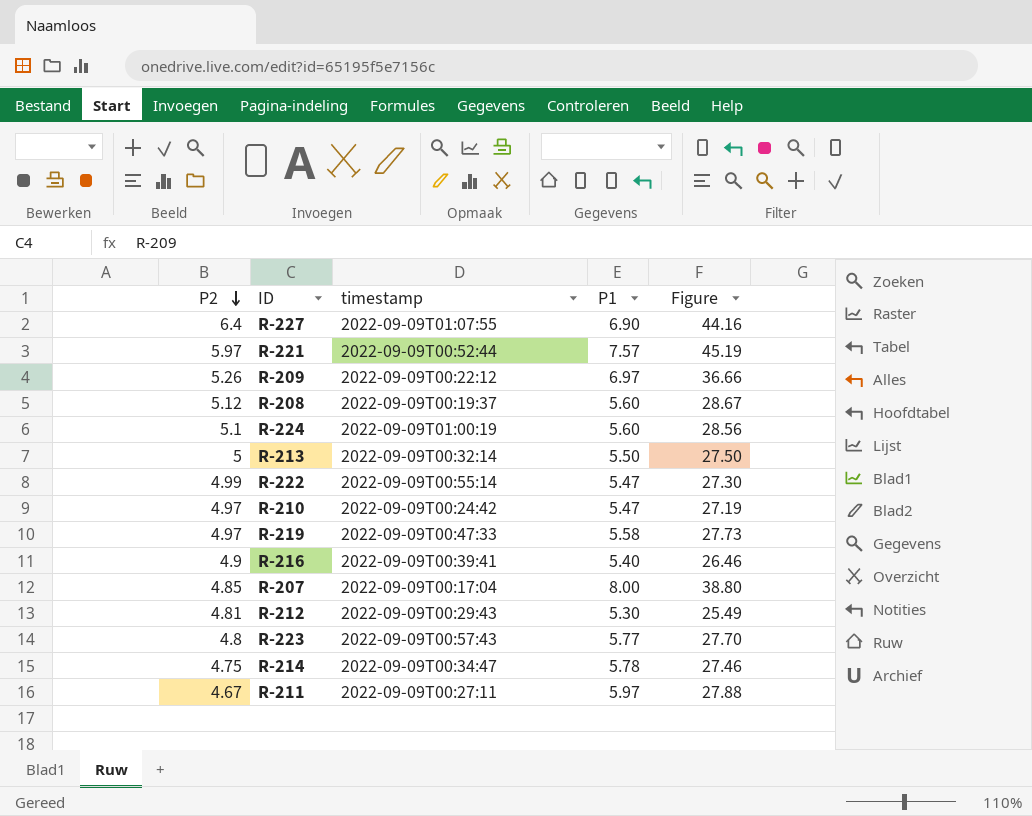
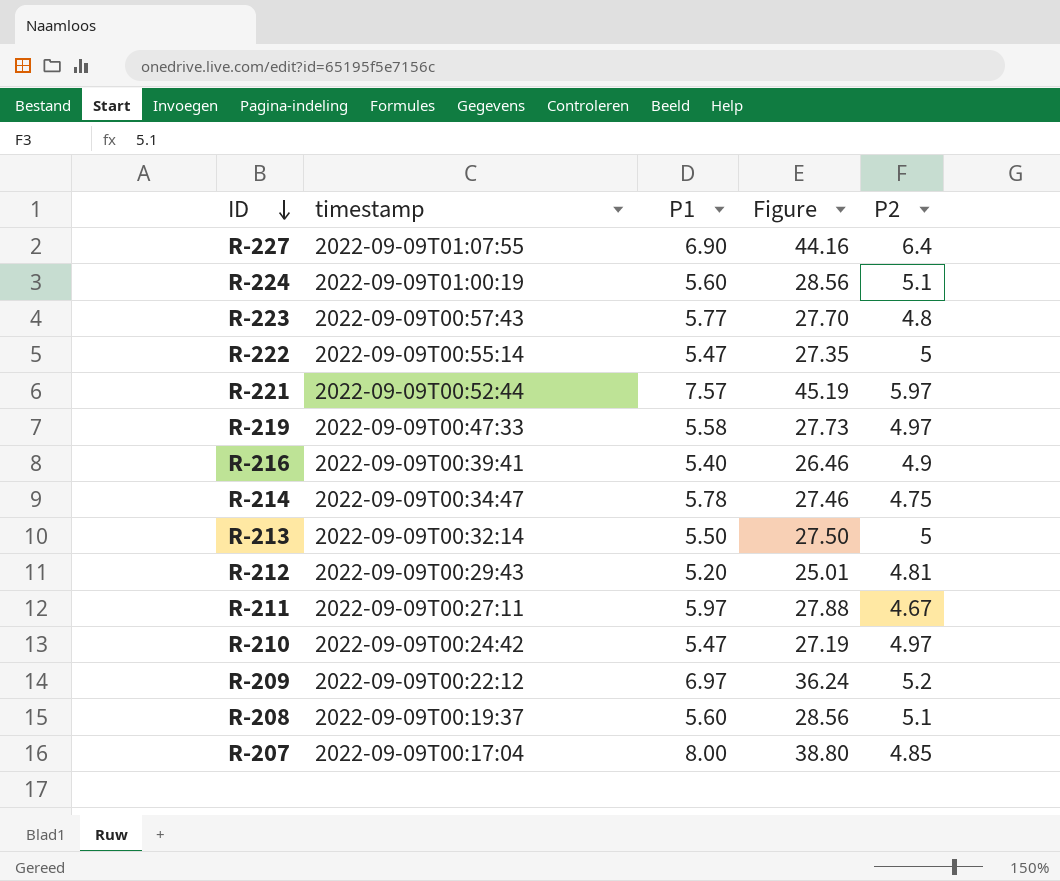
row order: P2 descending -> ID descending
column P2 | position: 1 -> 5
R-222 | Figure: 27.30 -> 27.35
R-222 | P2: 4.99 -> 5
R-212 | P1: 5.30 -> 5.20
R-212 | Figure: 25.49 -> 25.01
R-209 | Figure: 36.66 -> 36.24
R-209 | P2: 5.26 -> 5.2
R-208 | Figure: 28.67 -> 28.56
R-208 | P2: 5.12 -> 5.1

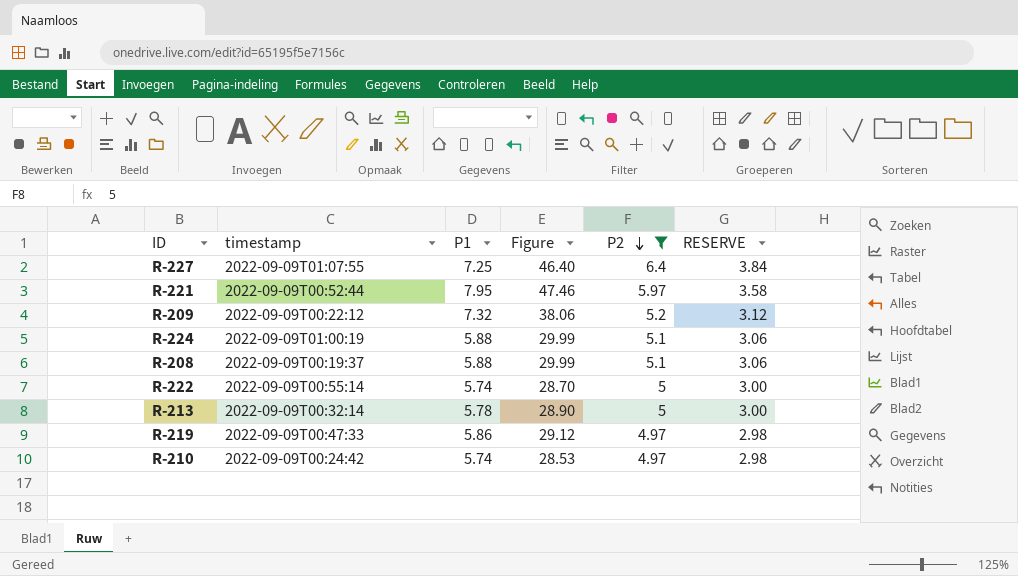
filter: none -> P2 >= 4.97
row order: ID descending -> P2 descending
column RESERVE | formula: none -> [P2] * 0.6
R-227 | P1: 6.90 -> 7.25
R-227 | Figure: 44.16 -> 46.40
R-221 | P1: 7.57 -> 7.95
R-221 | Figure: 45.19 -> 47.46
R-209 | P1: 6.97 -> 7.32
R-209 | Figure: 36.24 -> 38.06
R-224 | P1: 5.60 -> 5.88
R-224 | Figure: 28.56 -> 29.99
R-208 | P1: 5.60 -> 5.88
R-208 | Figure: 28.56 -> 29.99
R-222 | P1: 5.47 -> 5.74
R-222 | Figure: 27.35 -> 28.70
R-213 | P1: 5.50 -> 5.78
R-213 | Figure: 27.50 -> 28.90
R-219 | P1: 5.58 -> 5.86
R-219 | Figure: 27.73 -> 29.12
R-210 | P1: 5.47 -> 5.74
R-210 | Figure: 27.19 -> 28.53

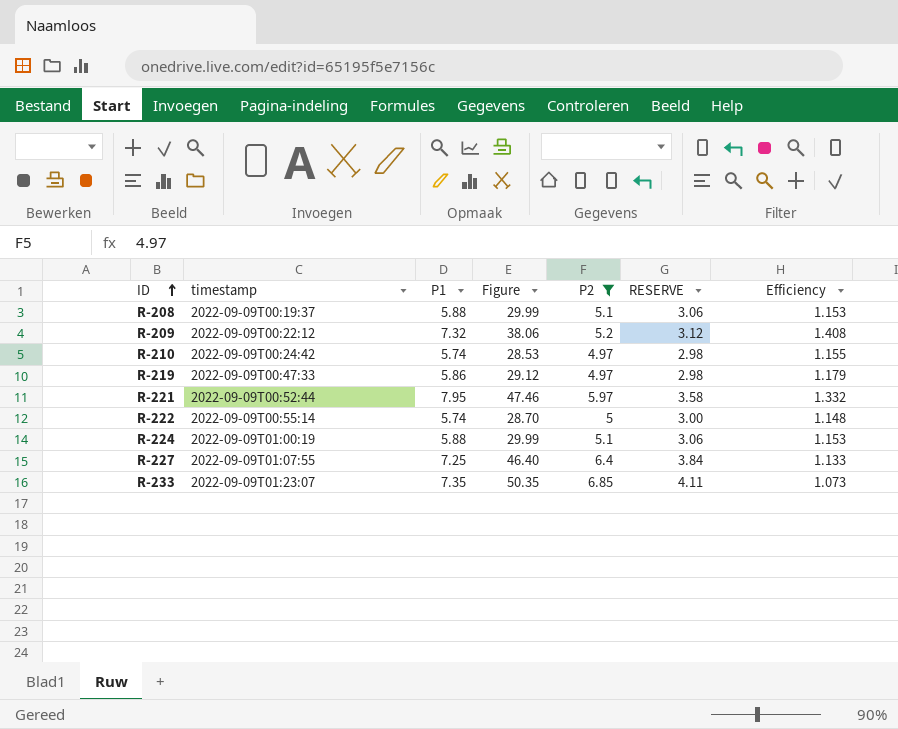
row order: P2 descending -> ID ascending
column Efficiency | formula: none -> [P1] / [P2]
row R-213: 2022-09-09T00:32:14 | 5.78 | 28.90 | 5 | 3.00 -> none
row R-233: none -> 2022-09-09T01:23:07 | 7.35 | 50.35 | 6.85 | 4.11 | 1.073

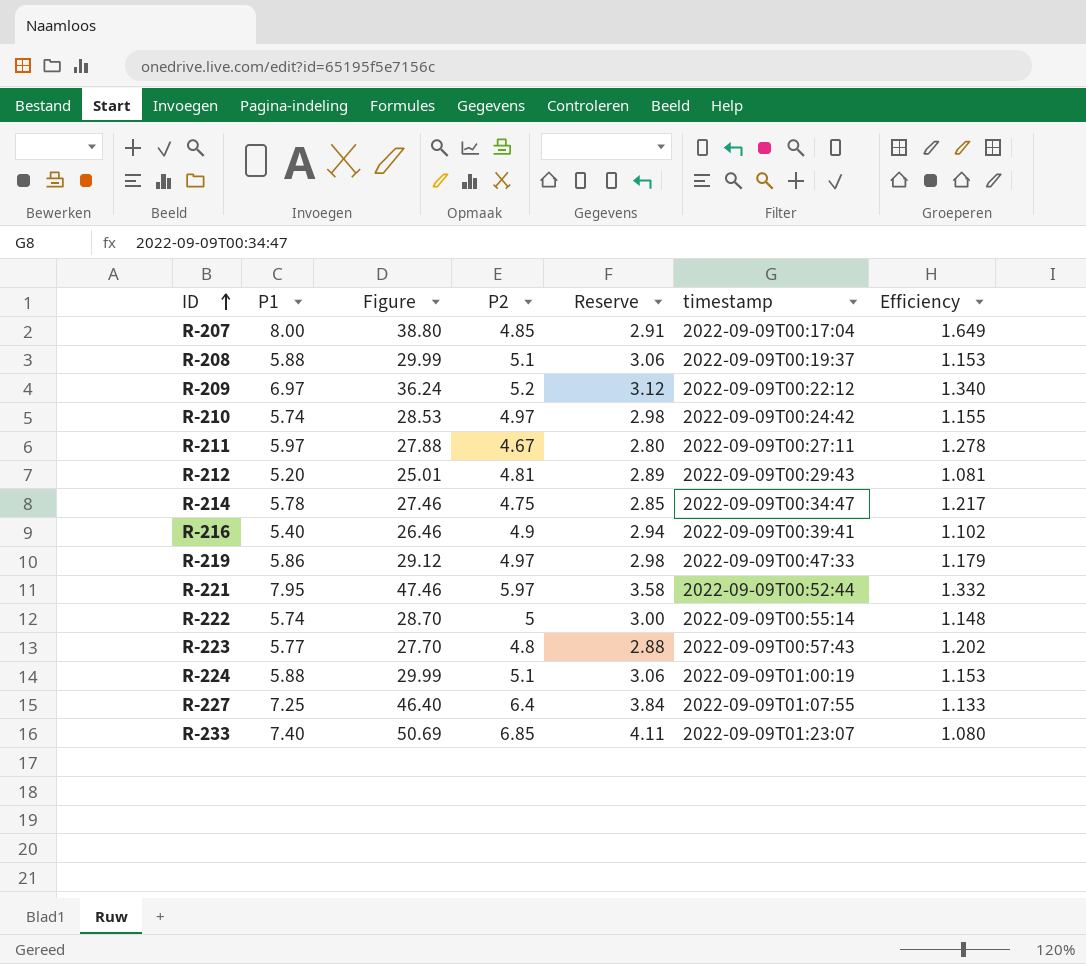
filter: P2 >= 4.97 -> none
column name: RESERVE -> Reserve
column timestamp | position: 2 -> 6
R-209 | P1: 7.32 -> 6.97
R-209 | Figure: 38.06 -> 36.24
R-209 | Efficiency: 1.408 -> 1.340
R-233 | P1: 7.35 -> 7.40
R-233 | Figure: 50.35 -> 50.69
R-233 | Efficiency: 1.073 -> 1.080

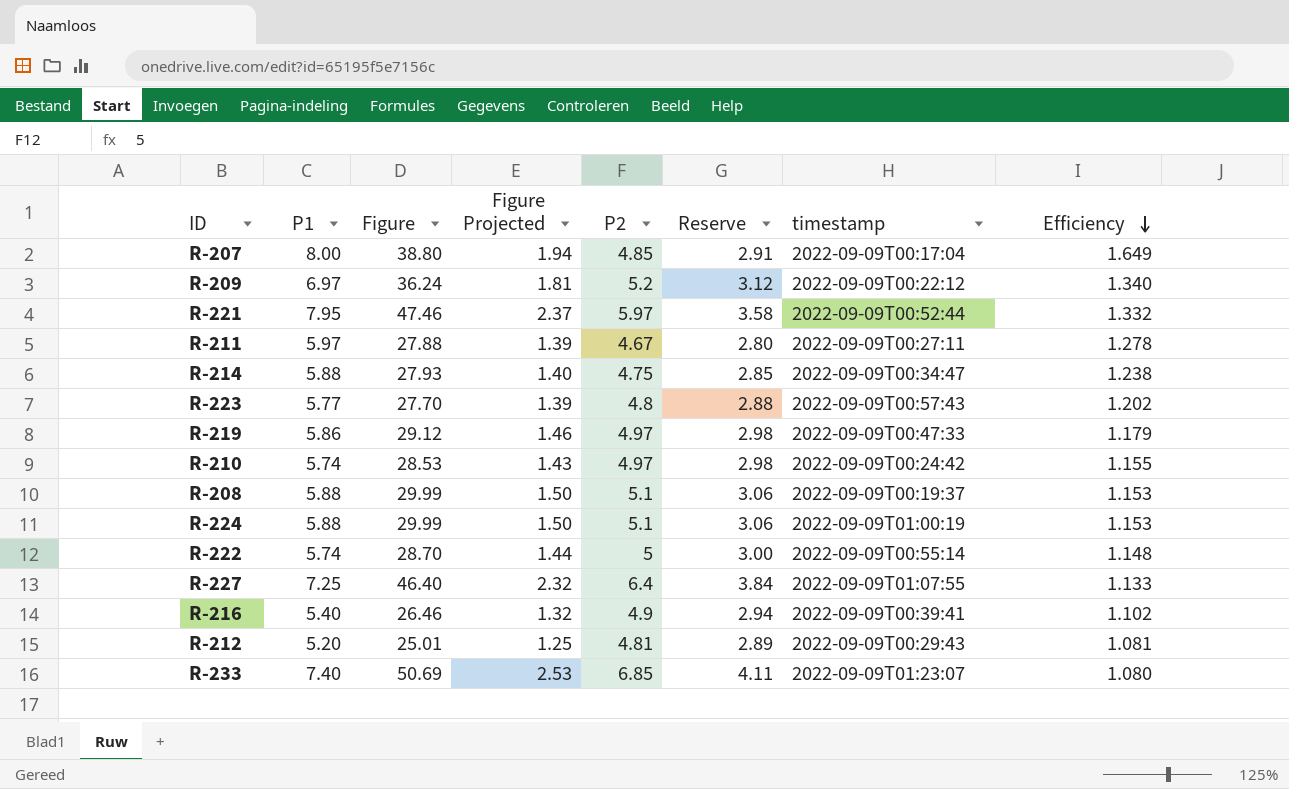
row order: ID ascending -> Efficiency descending
column Figure Projected | formula: none -> [Figure] * 0.05
R-214 | P1: 5.78 -> 5.88
R-214 | Figure: 27.46 -> 27.93
R-214 | Efficiency: 1.217 -> 1.238

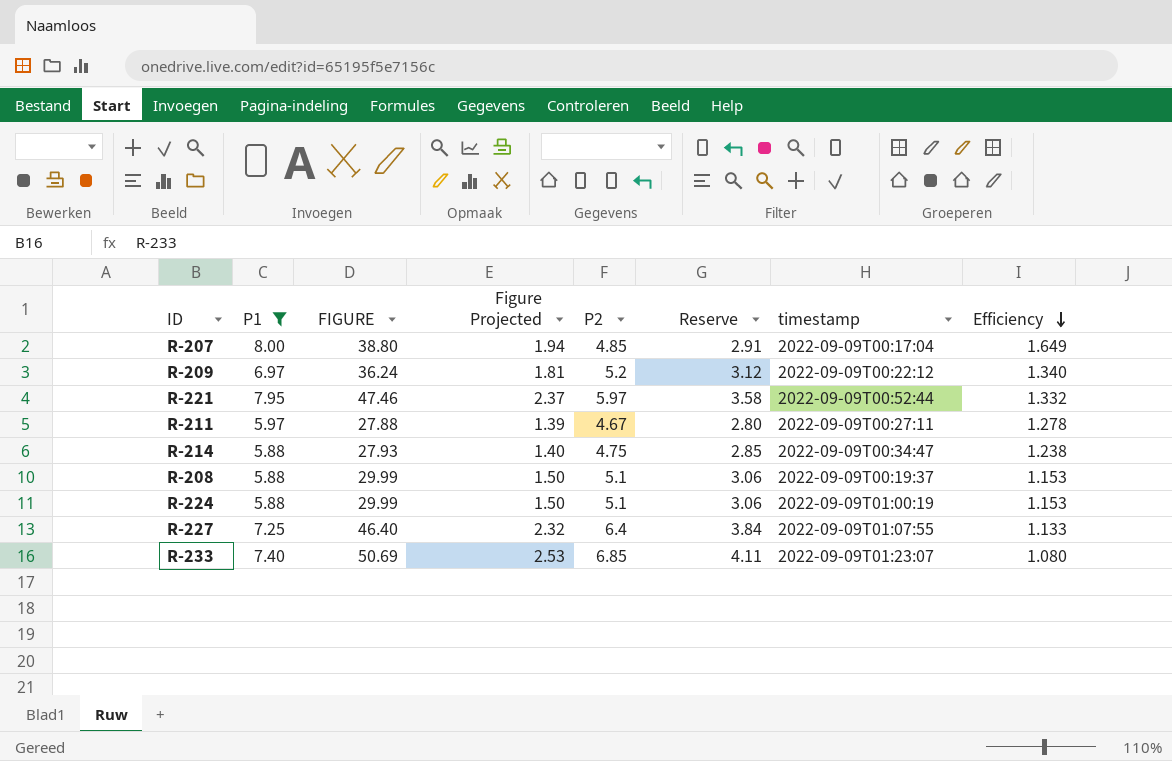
filter: none -> P1 >= 5.88
column name: Figure -> FIGURE

